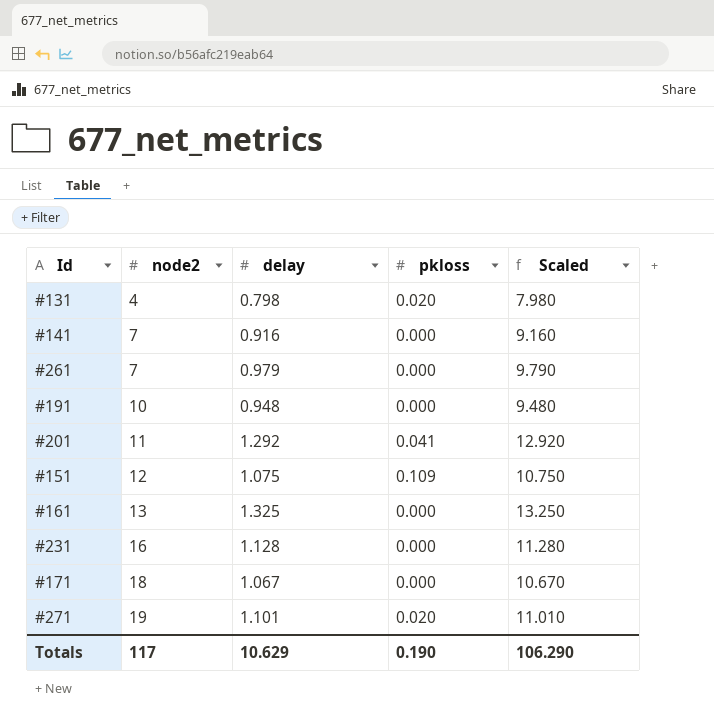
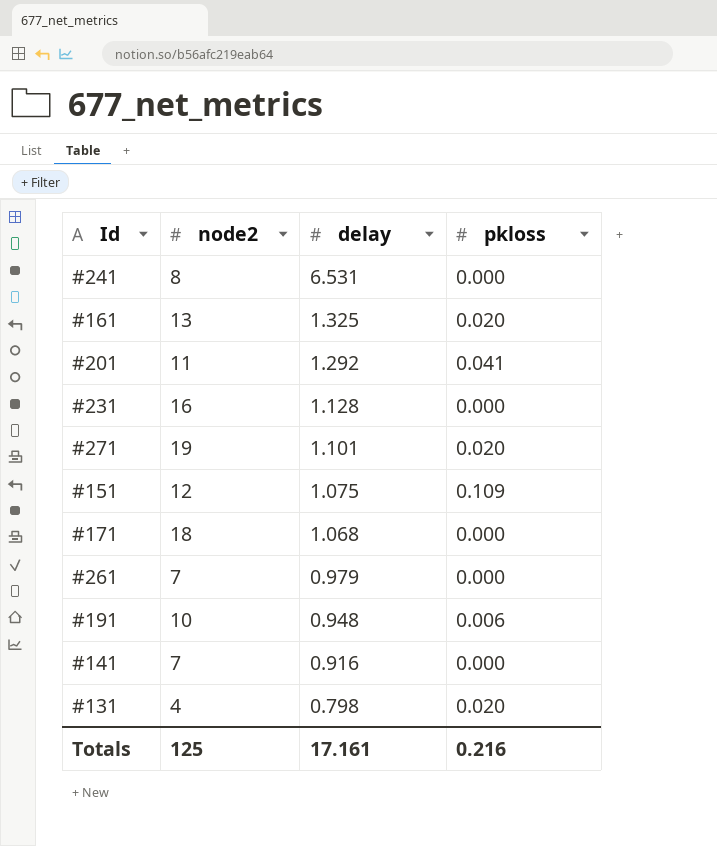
row order: node2 ascending -> delay descending
column Scaled | formula: [delay] * 10 -> none
row #241: none -> 8 | 6.531 | 0.000
#161 | pkloss: 0.000 -> 0.020
#171 | delay: 1.067 -> 1.068
#191 | pkloss: 0.000 -> 0.006
Totals | node2: 117 -> 125
Totals | delay: 10.629 -> 17.161
Totals | pkloss: 0.190 -> 0.216

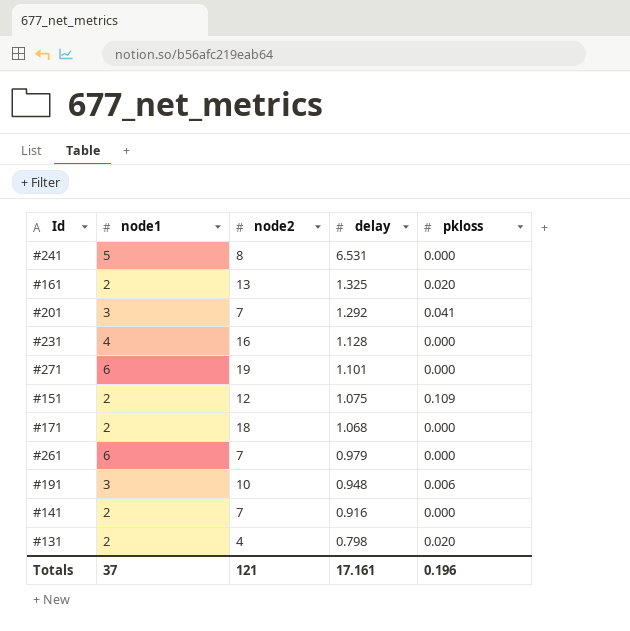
column node1 | position: none -> 2
#201 | node2: 11 -> 7
#271 | pkloss: 0.020 -> 0.000
Totals | node2: 125 -> 121
Totals | pkloss: 0.216 -> 0.196

